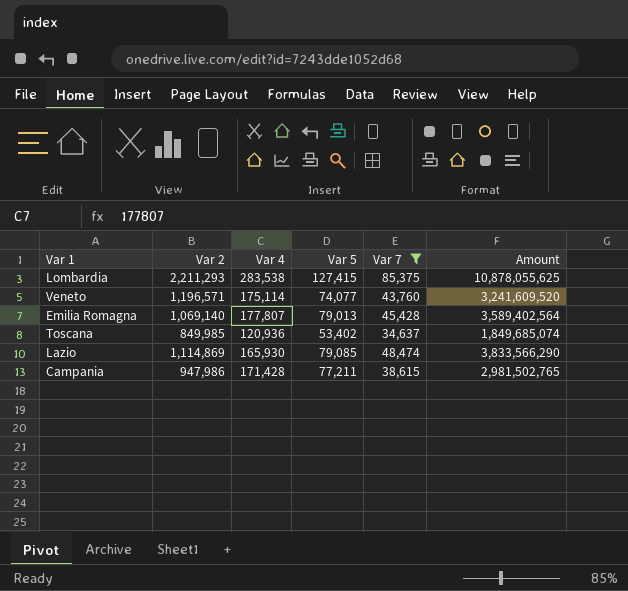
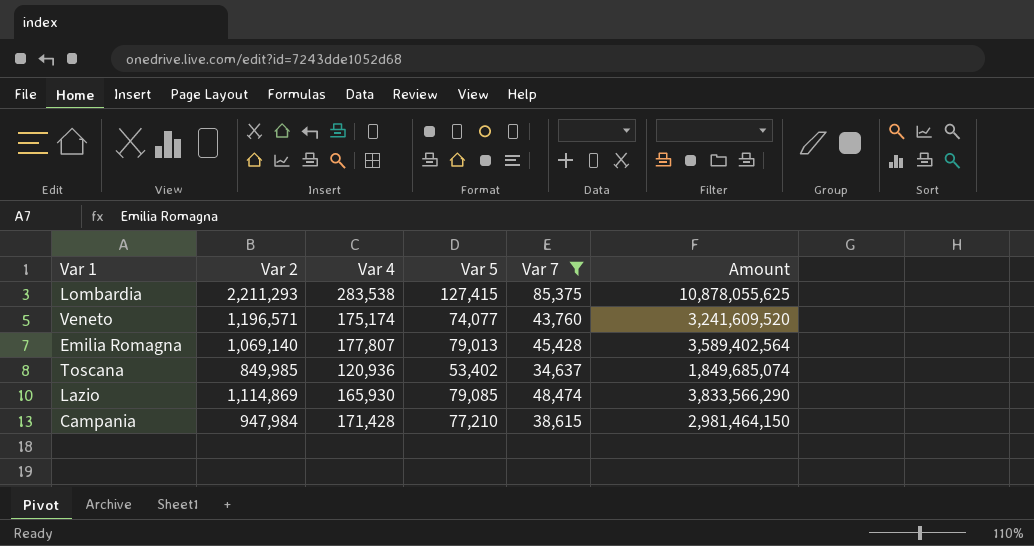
Veneto | Var 4: 175,114 -> 175,174
Campania | Var 2: 947,986 -> 947,984
Campania | Var 5: 77,211 -> 77,210
Campania | Amount: 2,981,502,765 -> 2,981,464,150

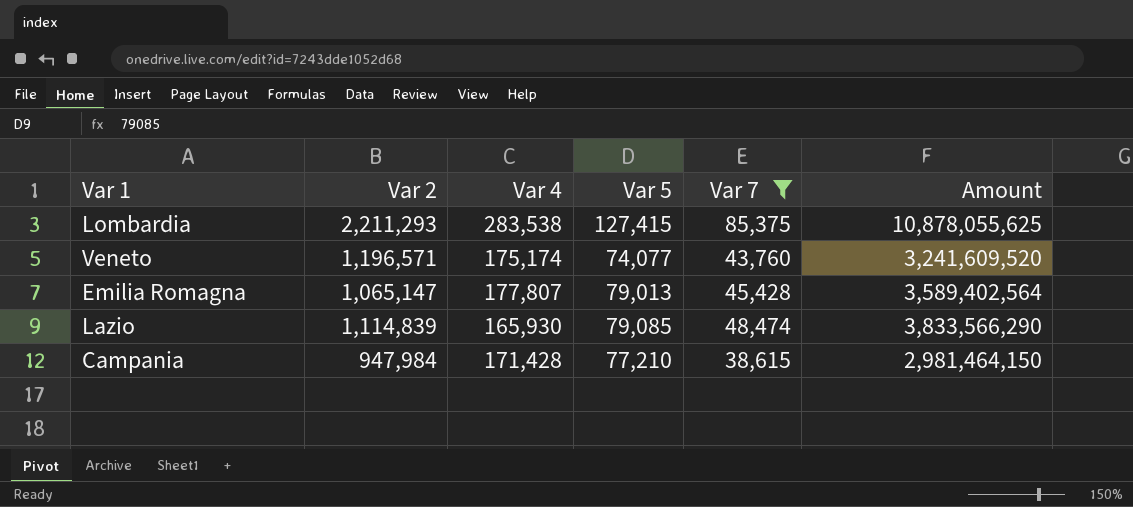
row Toscana: 849,985 | 120,936 | 53,402 | 34,637 | 1,849,685,074 -> none
Emilia Romagna | Var 2: 1,069,140 -> 1,065,147
Lazio | Var 2: 1,114,869 -> 1,114,839

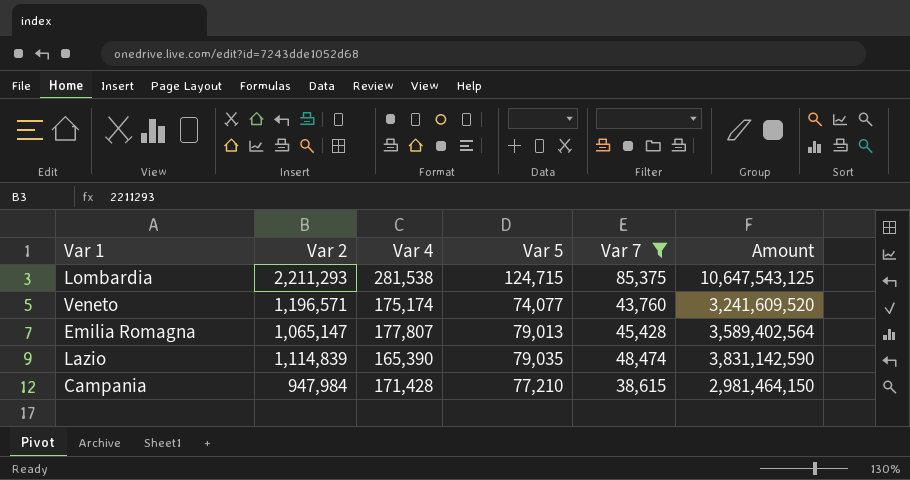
Lombardia | Var 4: 283,538 -> 281,538
Lombardia | Var 5: 127,415 -> 124,715
Lombardia | Amount: 10,878,055,625 -> 10,647,543,125
Lazio | Var 4: 165,930 -> 165,390
Lazio | Var 5: 79,085 -> 79,035
Lazio | Amount: 3,833,566,290 -> 3,831,142,590

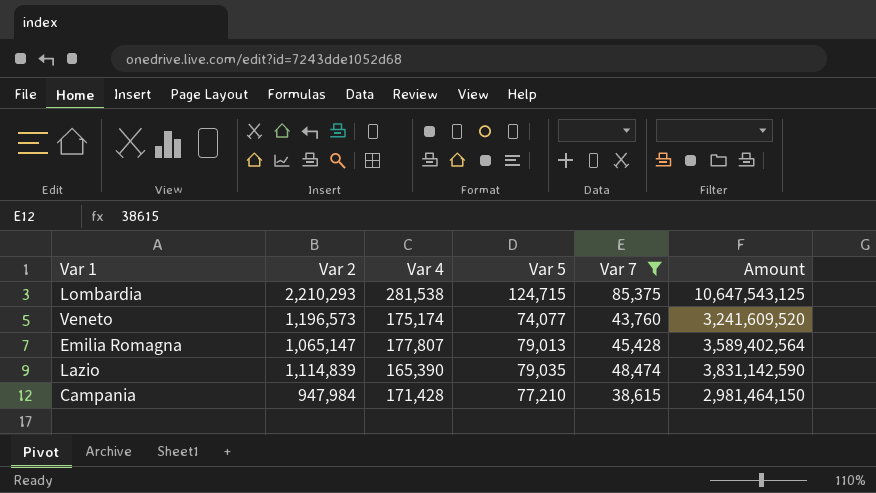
Lombardia | Var 2: 2,211,293 -> 2,210,293
Veneto | Var 2: 1,196,571 -> 1,196,573

